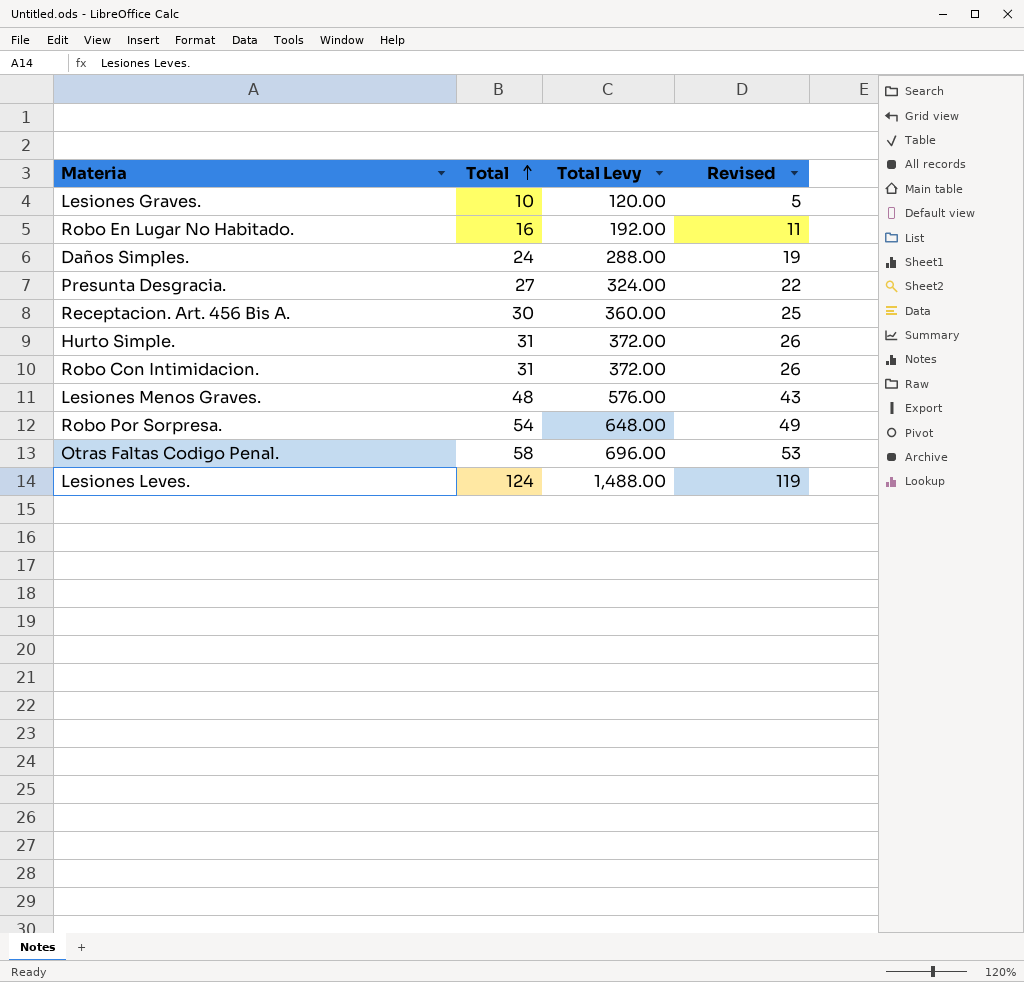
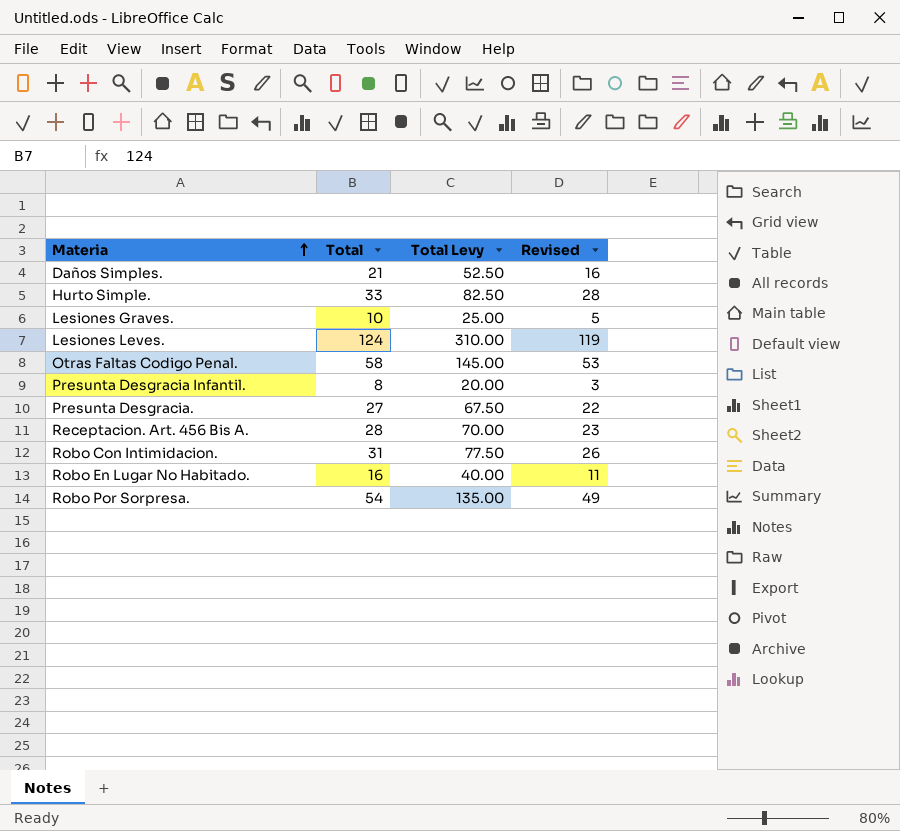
row order: Total ascending -> Materia ascending
column Total Levy | formula: [Total] * 12 -> [Total] * 2.5
row Lesiones Menos Graves.: 48 | 576.00 | 43 -> none
Daños Simples. | Total: 24 -> 21
Daños Simples. | Revised: 19 -> 16
Hurto Simple. | Total: 31 -> 33
Hurto Simple. | Revised: 26 -> 28
row Presunta Desgracia Infantil.: none -> 8 | 20.00 | 3
Receptacion. Art. 456 Bis A. | Total: 30 -> 28
Receptacion. Art. 456 Bis A. | Revised: 25 -> 23

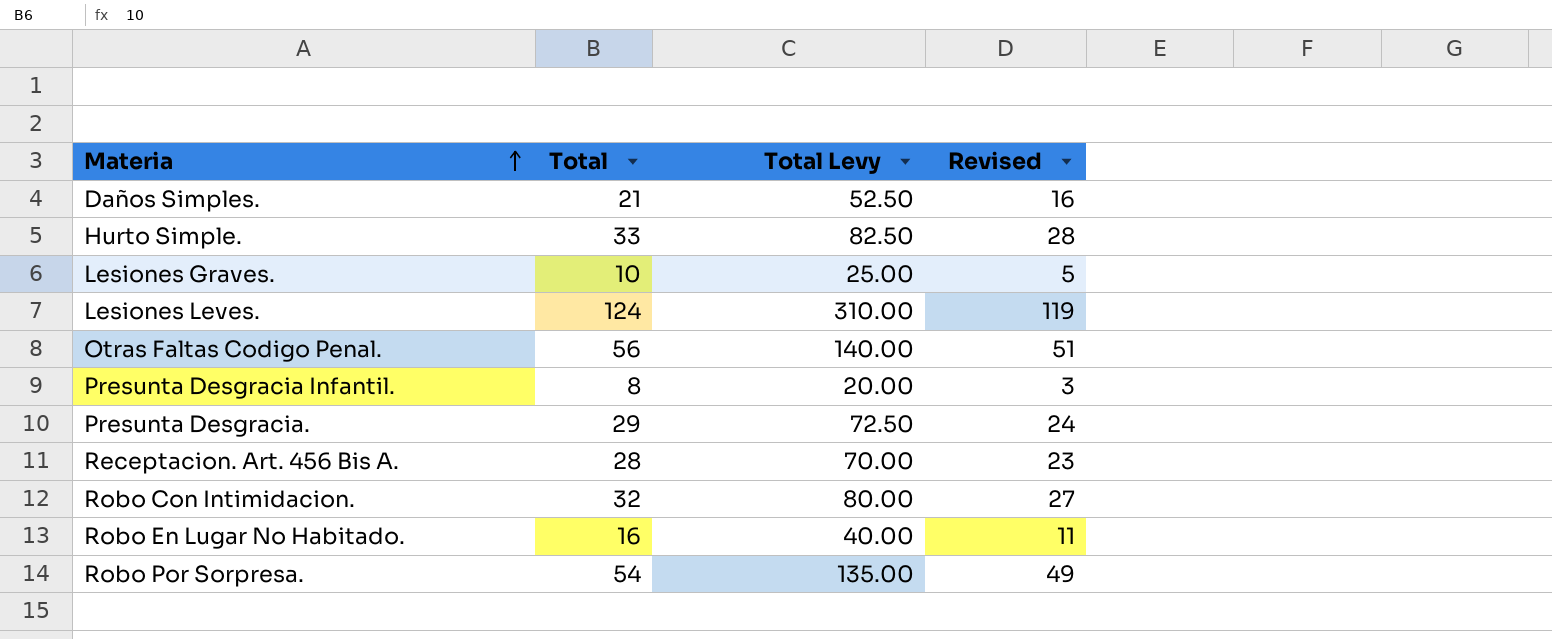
Otras Faltas Codigo Penal. | Total: 58 -> 56
Otras Faltas Codigo Penal. | Total Levy: 145.00 -> 140.00
Otras Faltas Codigo Penal. | Revised: 53 -> 51
Presunta Desgracia. | Total: 27 -> 29
Presunta Desgracia. | Total Levy: 67.50 -> 72.50
Presunta Desgracia. | Revised: 22 -> 24
Robo Con Intimidacion. | Total: 31 -> 32
Robo Con Intimidacion. | Total Levy: 77.50 -> 80.00
Robo Con Intimidacion. | Revised: 26 -> 27

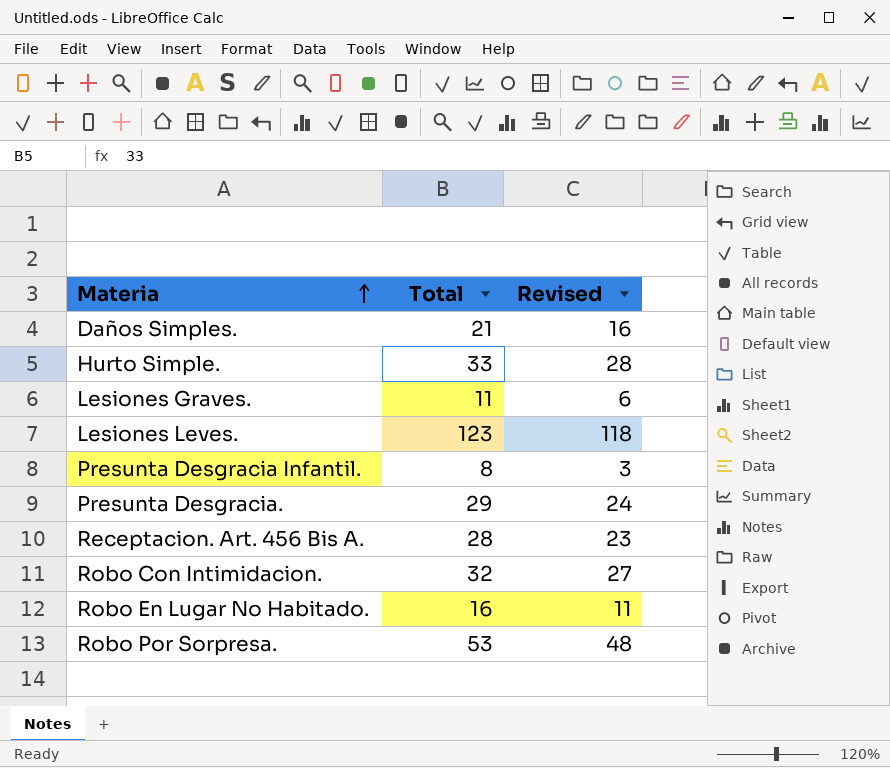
column Total Levy | formula: [Total] * 2.5 -> none
row Otras Faltas Codigo Penal.: 56 | 140.00 | 51 -> none
Lesiones Graves. | Total: 10 -> 11
Lesiones Graves. | Revised: 5 -> 6
Lesiones Leves. | Total: 124 -> 123
Lesiones Leves. | Revised: 119 -> 118
Robo Por Sorpresa. | Total: 54 -> 53
Robo Por Sorpresa. | Revised: 49 -> 48

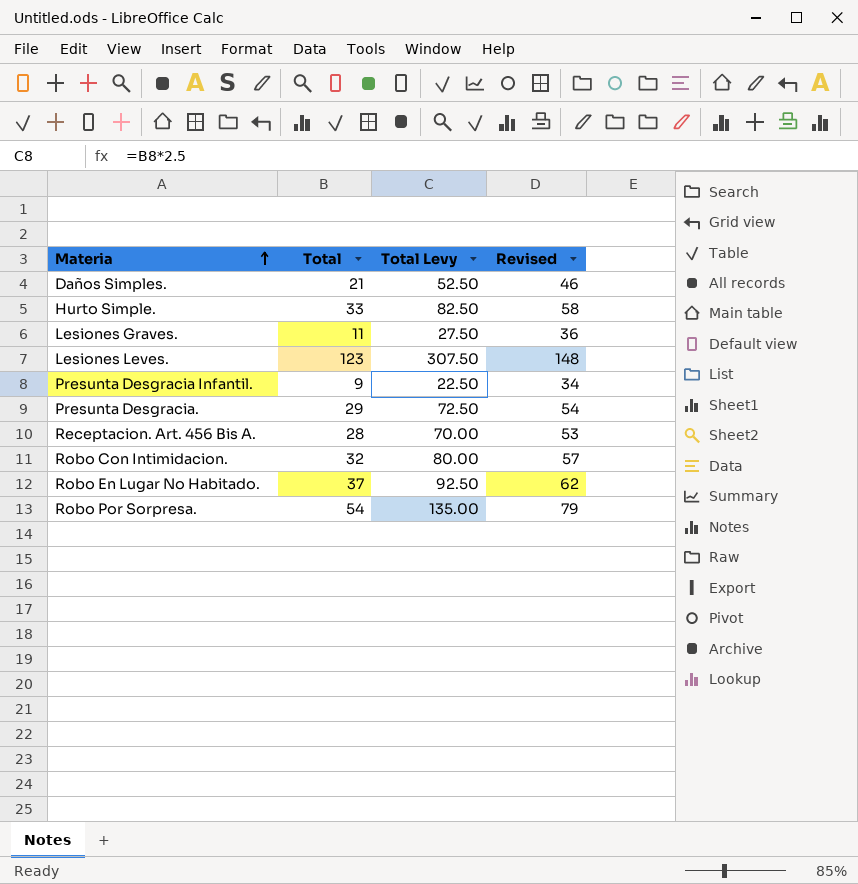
column Total Levy | formula: none -> [Total] * 2.5
column Revised | formula: [Total] - 5 -> [Total] + 25
Presunta Desgracia Infantil. | Total: 8 -> 9
Robo En Lugar No Habitado. | Total: 16 -> 37
Robo Por Sorpresa. | Total: 53 -> 54

